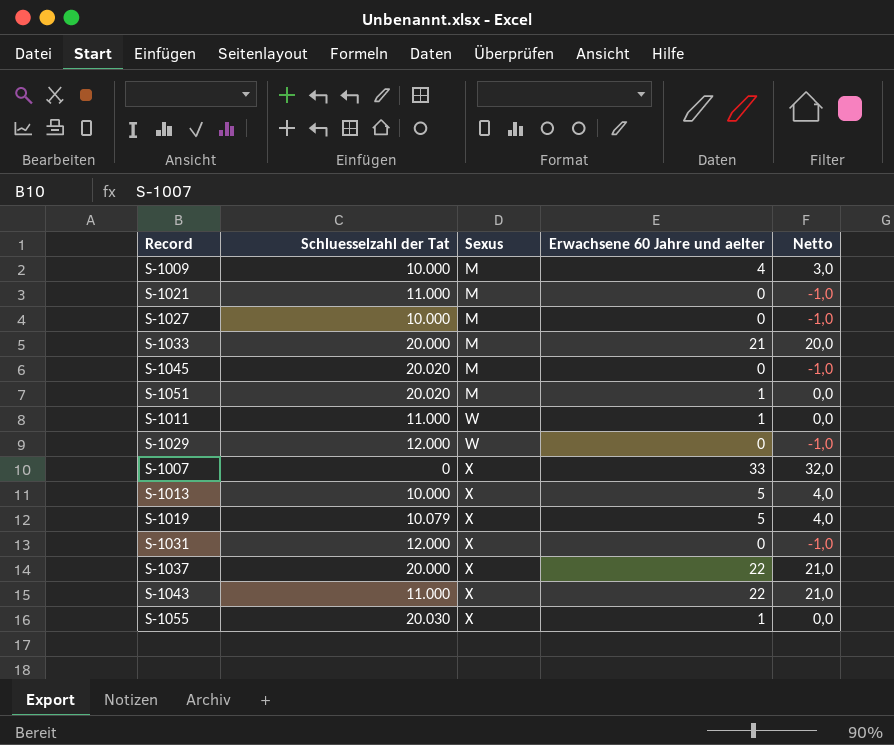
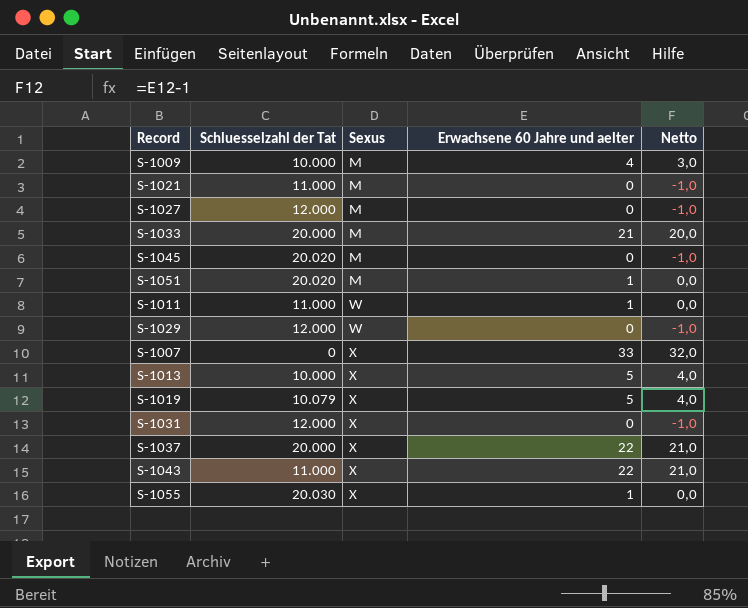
S-1027 | Schluesselzahl der Tat: 10.000 -> 12.000

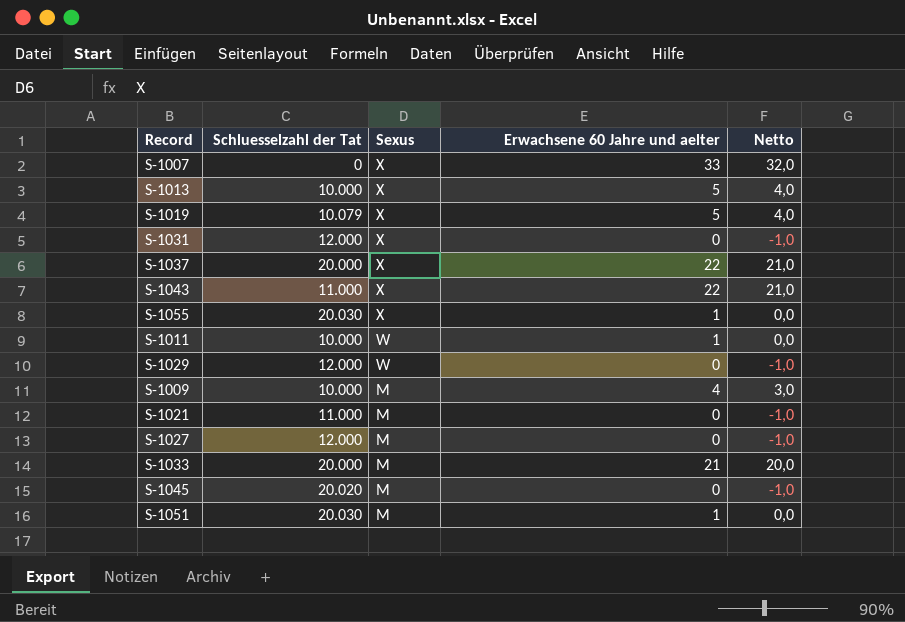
row order: Sexus ascending -> Sexus descending
S-1011 | Schluesselzahl der Tat: 11.000 -> 10.000
S-1051 | Schluesselzahl der Tat: 20.020 -> 20.030

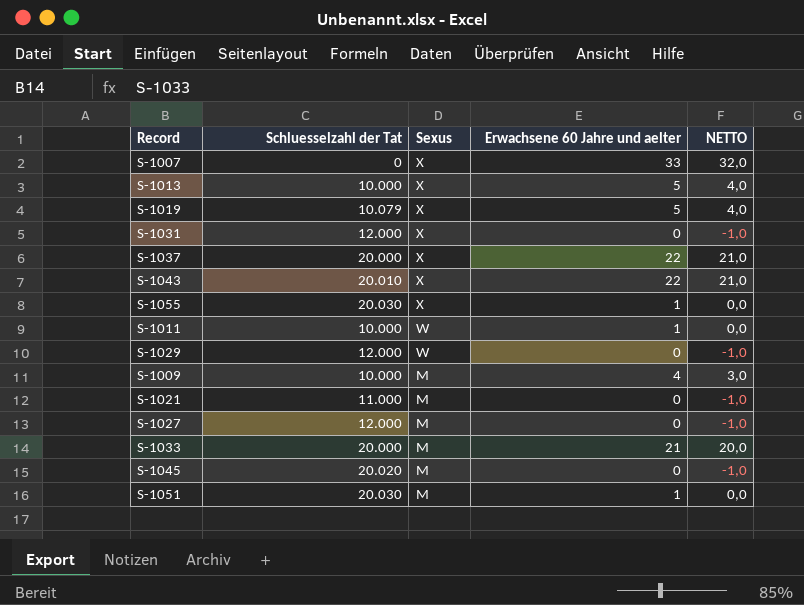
column name: Netto -> NETTO
S-1043 | Schluesselzahl der Tat: 11.000 -> 20.010

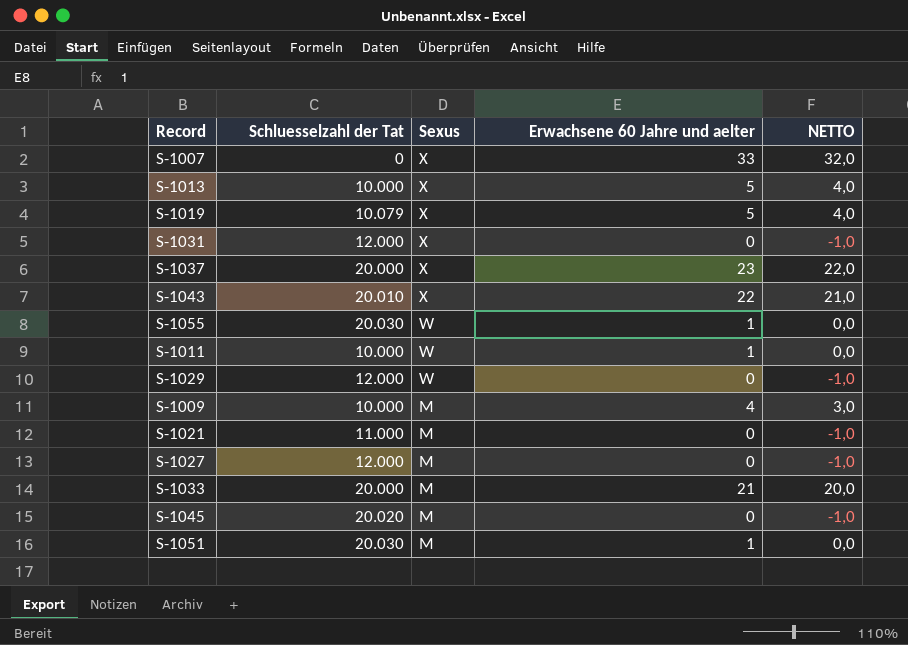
S-1037 | Erwachsene 60 Jahre und aelter: 22 -> 23
S-1037 | NETTO: 21,0 -> 22,0
S-1055 | Sexus: X -> W

